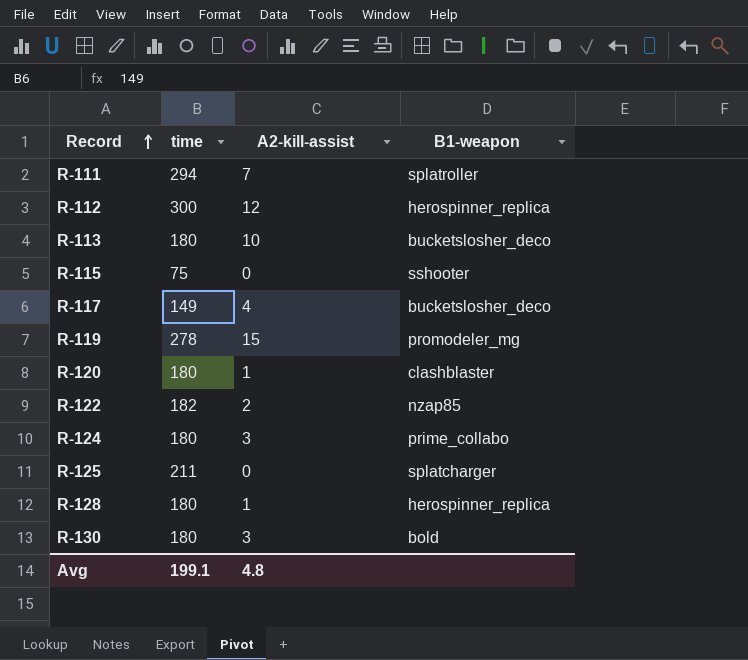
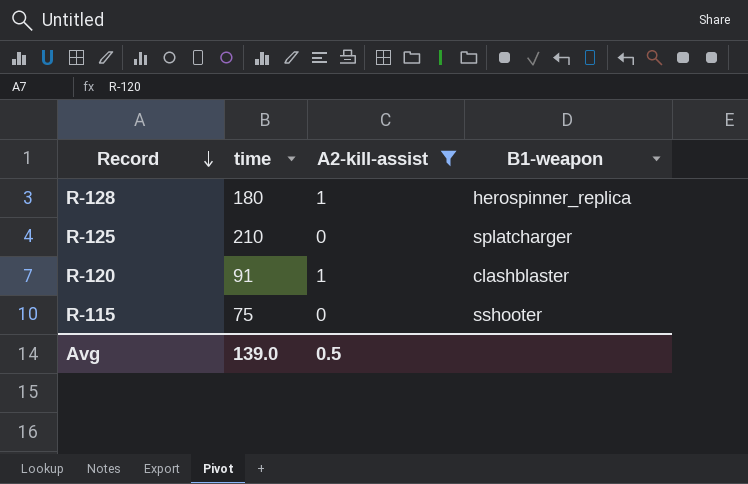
filter: none -> A2-kill-assist <= 1
row order: Record ascending -> Record descending
R-125 | time: 211 -> 210
R-120 | time: 180 -> 91
Avg | time: 199.1 -> 139.0
Avg | A2-kill-assist: 4.8 -> 0.5

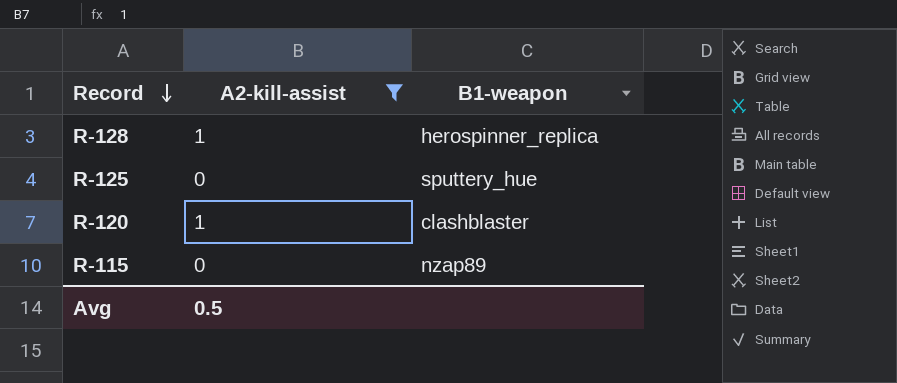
column time | position: 2 -> none
R-125 | B1-weapon: splatcharger -> sputtery_hue
R-115 | B1-weapon: sshooter -> nzap89

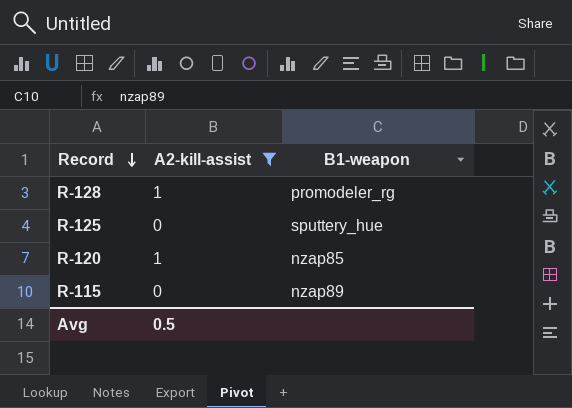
R-128 | B1-weapon: herospinner_replica -> promodeler_rg
R-120 | B1-weapon: clashblaster -> nzap85

